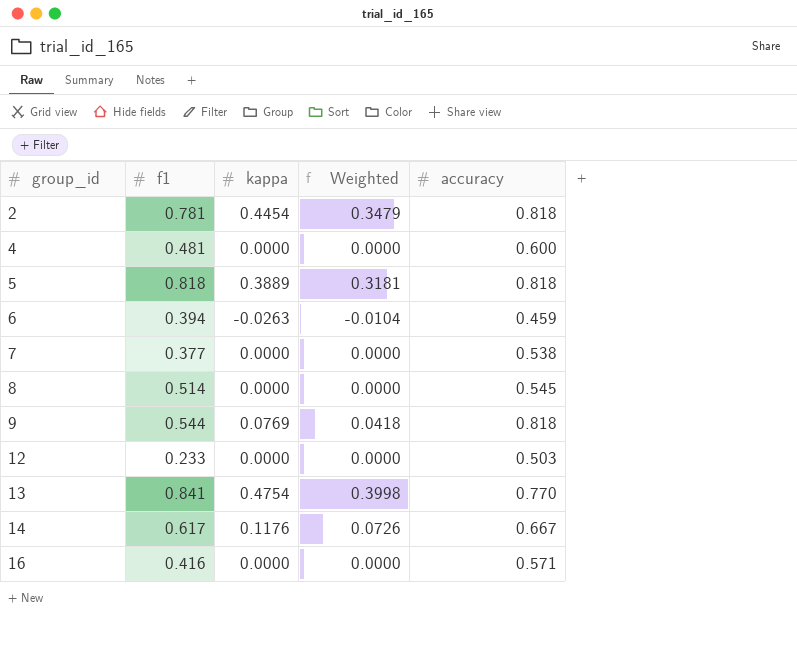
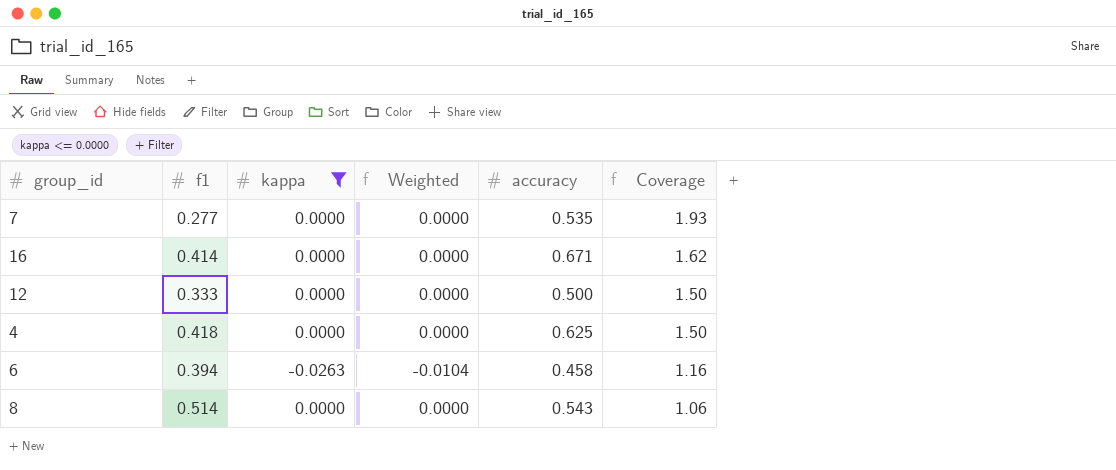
filter: none -> kappa <= 0.0000
row order: group_id ascending -> Coverage descending
column Coverage | formula: none -> [accuracy] / [f1]
7 | f1: 0.377 -> 0.277
7 | accuracy: 0.538 -> 0.535
16 | f1: 0.416 -> 0.414
16 | accuracy: 0.571 -> 0.671
12 | f1: 0.233 -> 0.333
12 | accuracy: 0.503 -> 0.500
4 | f1: 0.481 -> 0.418
4 | accuracy: 0.600 -> 0.625
6 | accuracy: 0.459 -> 0.458
8 | accuracy: 0.545 -> 0.543

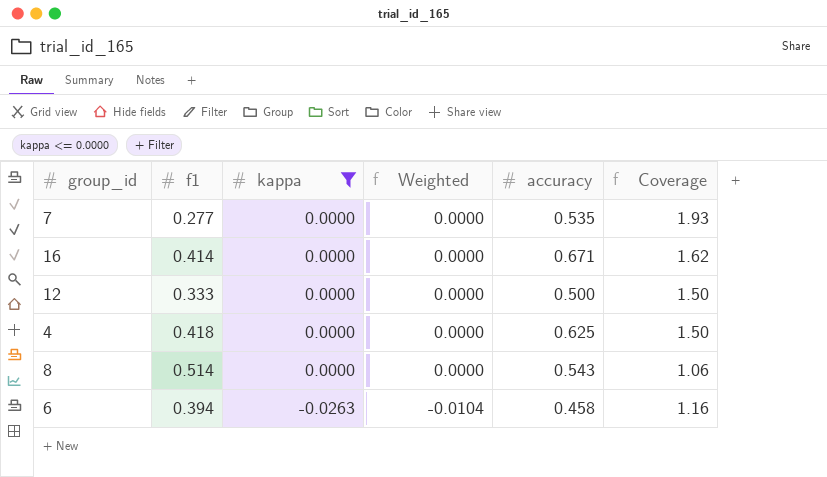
row order: Coverage descending -> kappa descending

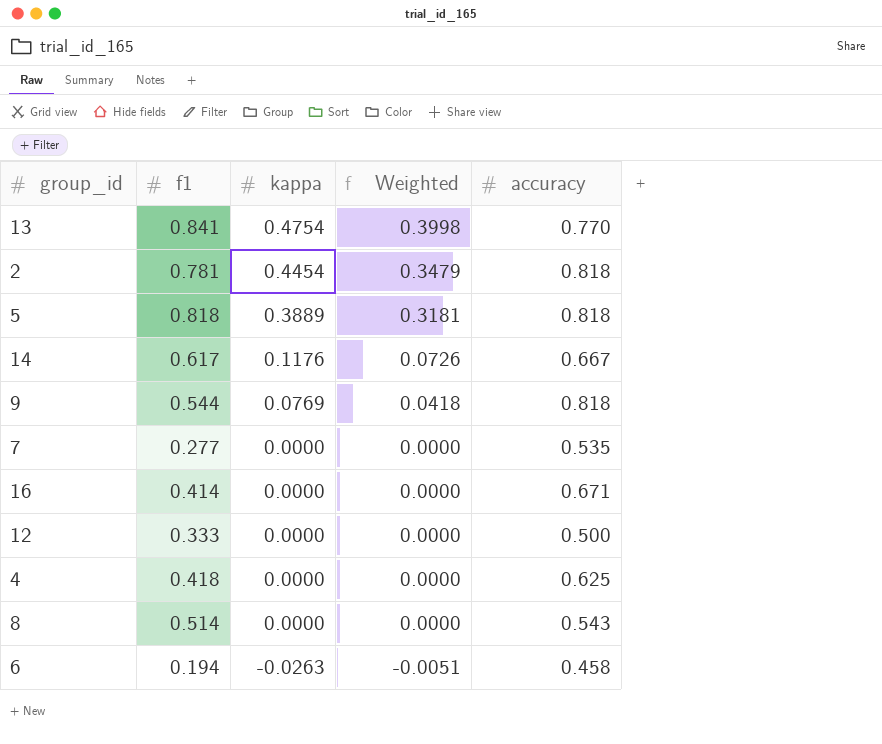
filter: kappa <= 0.0000 -> none
column Coverage | formula: [accuracy] / [f1] -> none
6 | f1: 0.394 -> 0.194
6 | Weighted: -0.0104 -> -0.0051

